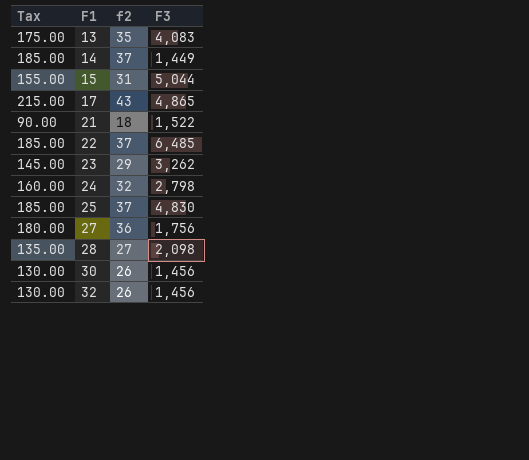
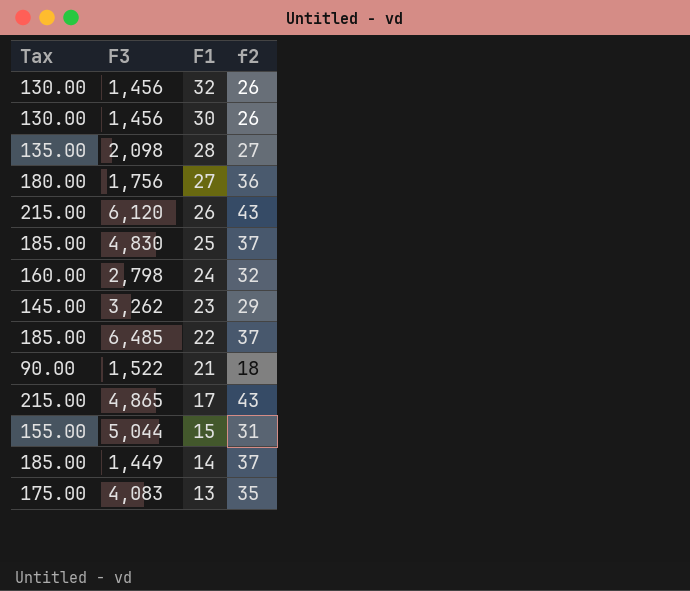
row order: F1 ascending -> F1 descending
column F3 | position: 4 -> 2
row 26: none -> 215.00 | 6,120 | 43

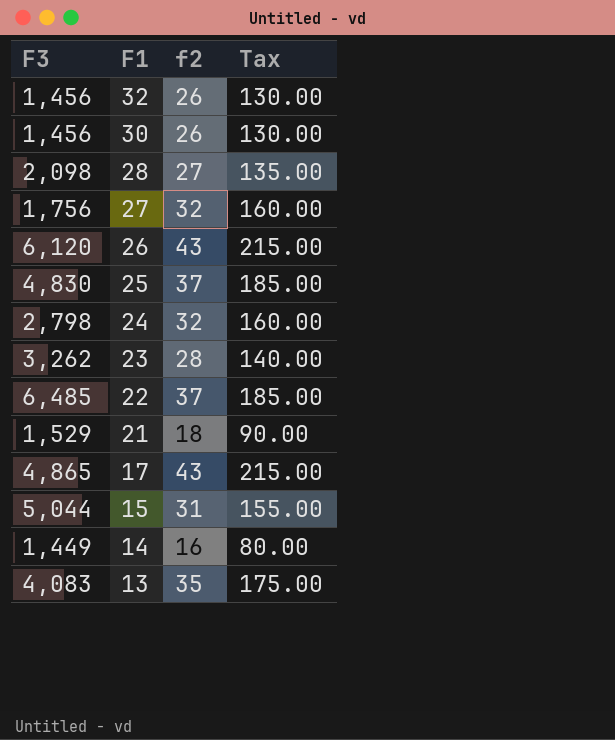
column Tax | position: 1 -> 4
27 | f2: 36 -> 32
27 | Tax: 180.00 -> 160.00
23 | f2: 29 -> 28
23 | Tax: 145.00 -> 140.00
21 | F3: 1,522 -> 1,529
14 | f2: 37 -> 16
14 | Tax: 185.00 -> 80.00

